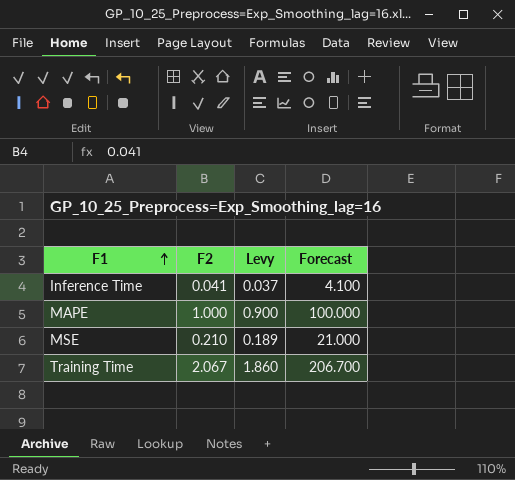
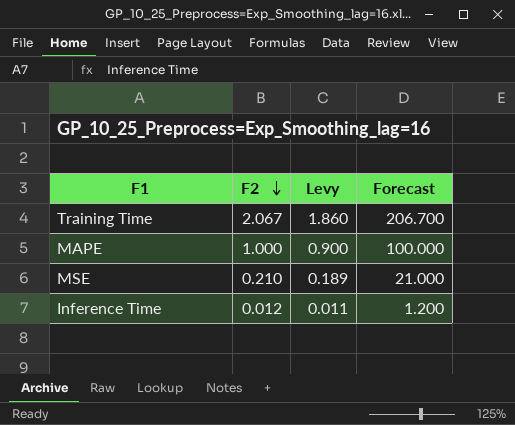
row order: F1 ascending -> F2 descending
Inference Time | F2: 0.041 -> 0.012
Inference Time | Levy: 0.037 -> 0.011
Inference Time | Forecast: 4.100 -> 1.200

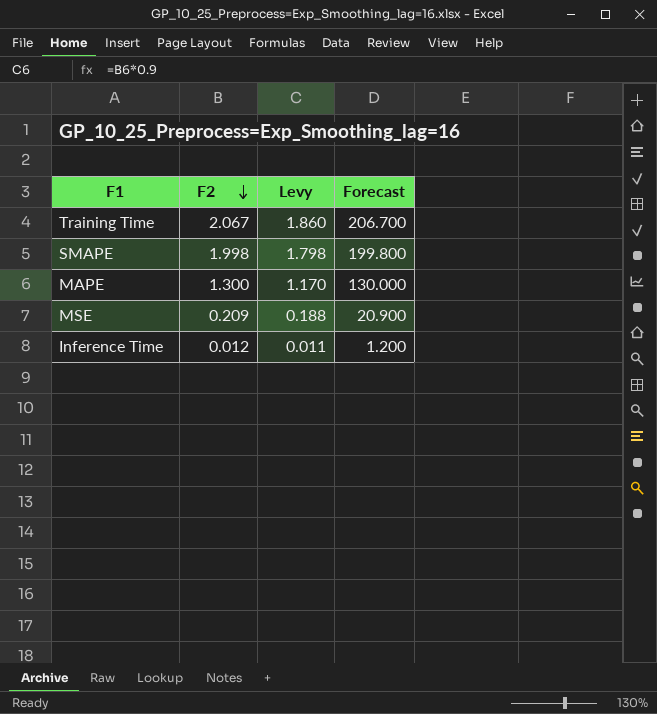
row SMAPE: none -> 1.998 | 1.798 | 199.800
MAPE | F2: 1.000 -> 1.300
MAPE | Levy: 0.900 -> 1.170
MAPE | Forecast: 100.000 -> 130.000
MSE | F2: 0.210 -> 0.209
MSE | Levy: 0.189 -> 0.188
MSE | Forecast: 21.000 -> 20.900

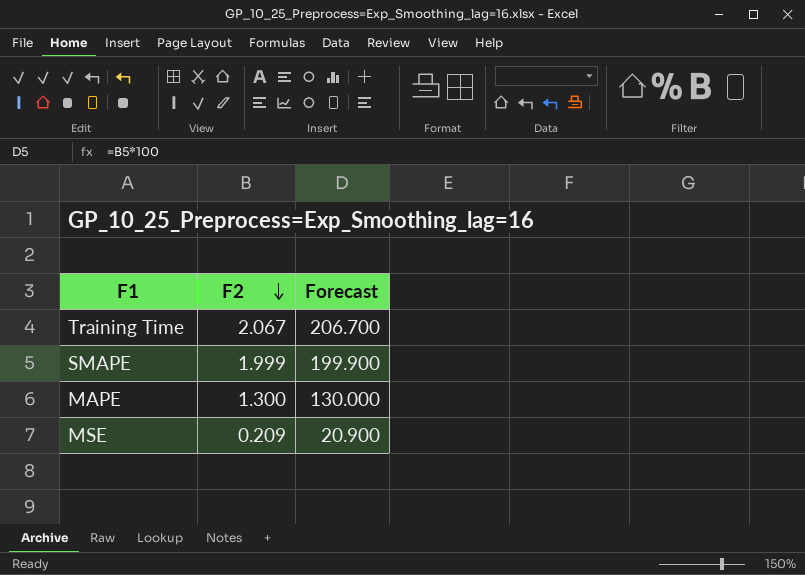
column Levy | formula: [F2] * 0.9 -> none
row Inference Time: 0.012 | 0.011 | 1.200 -> none
SMAPE | F2: 1.998 -> 1.999
SMAPE | Forecast: 199.800 -> 199.900

